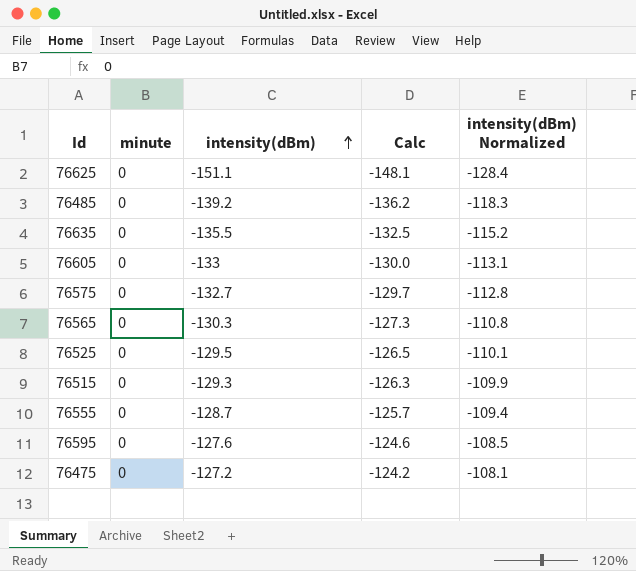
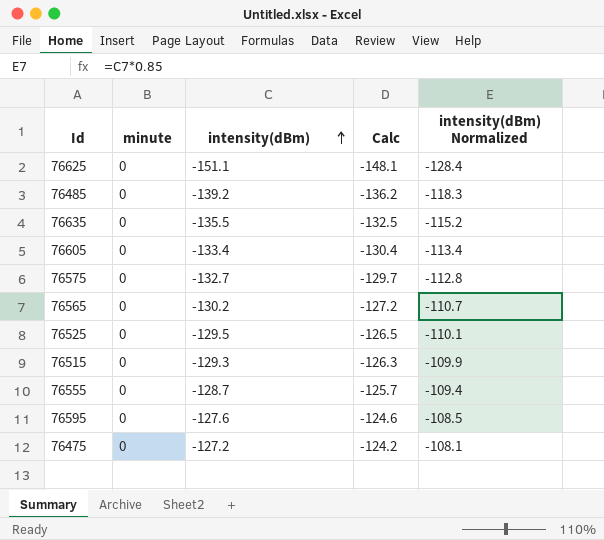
76605 | intensity(dBm): -133 -> -133.4
76605 | Calc: -130.0 -> -130.4
76605 | intensity(dBm) Normalized: -113.1 -> -113.4
76565 | intensity(dBm): -130.3 -> -130.2
76565 | Calc: -127.3 -> -127.2
76565 | intensity(dBm) Normalized: -110.8 -> -110.7

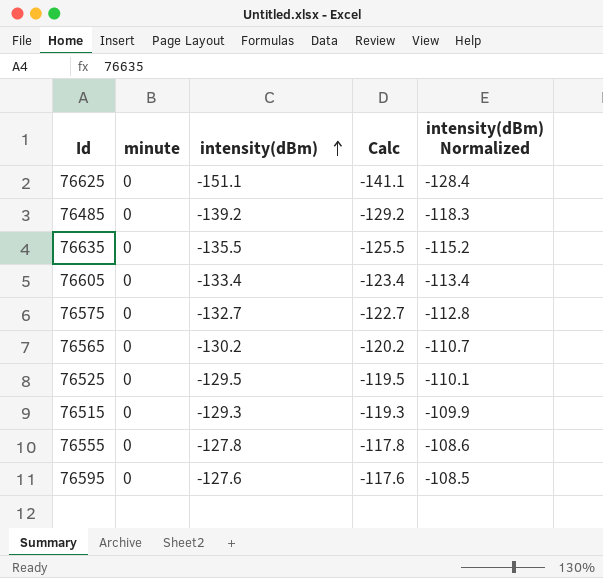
column Calc | formula: [intensity(dBm)] + 3 -> [intensity(dBm)] + 10
row 76475: 0 | -127.2 | -124.2 | -108.1 -> none
76555 | intensity(dBm): -128.7 -> -127.8
76555 | intensity(dBm) Normalized: -109.4 -> -108.6

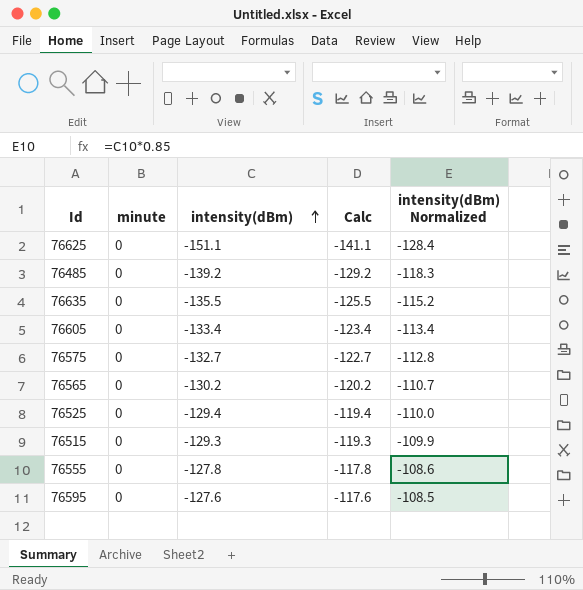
76525 | intensity(dBm): -129.5 -> -129.4
76525 | Calc: -119.5 -> -119.4
76525 | intensity(dBm) Normalized: -110.1 -> -110.0

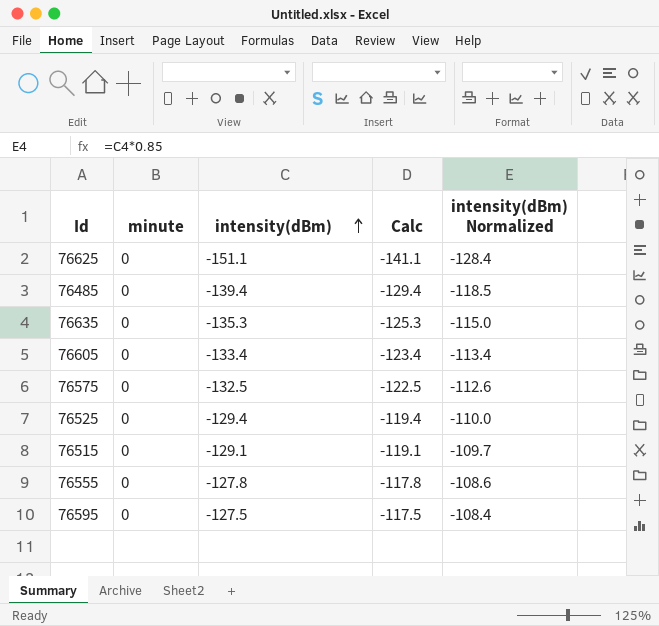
row 76565: 0 | -130.2 | -120.2 | -110.7 -> none
76485 | intensity(dBm): -139.2 -> -139.4
76485 | Calc: -129.2 -> -129.4
76485 | intensity(dBm) Normalized: -118.3 -> -118.5
76635 | intensity(dBm): -135.5 -> -135.3
76635 | Calc: -125.5 -> -125.3
76635 | intensity(dBm) Normalized: -115.2 -> -115.0
76575 | intensity(dBm): -132.7 -> -132.5
76575 | Calc: -122.7 -> -122.5
76575 | intensity(dBm) Normalized: -112.8 -> -112.6
76515 | intensity(dBm): -129.3 -> -129.1
76515 | Calc: -119.3 -> -119.1
76515 | intensity(dBm) Normalized: -109.9 -> -109.7
76595 | intensity(dBm): -127.6 -> -127.5
76595 | Calc: -117.6 -> -117.5
76595 | intensity(dBm) Normalized: -108.5 -> -108.4

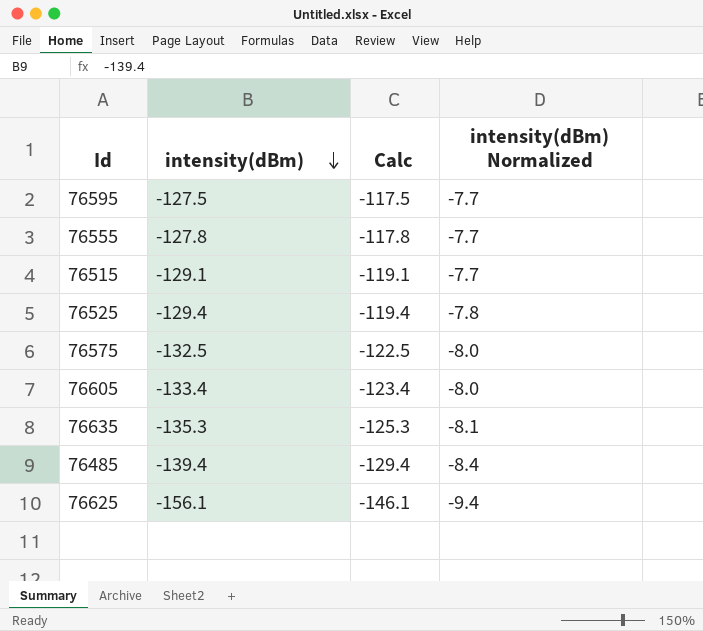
row order: intensity(dBm) ascending -> intensity(dBm) descending
column minute | position: 2 -> none
column intensity(dBm) Normalized | formula: [intensity(dBm)] * 0.85 -> [intensity(dBm)] * 0.06
76625 | intensity(dBm): -151.1 -> -156.1
76625 | Calc: -141.1 -> -146.1

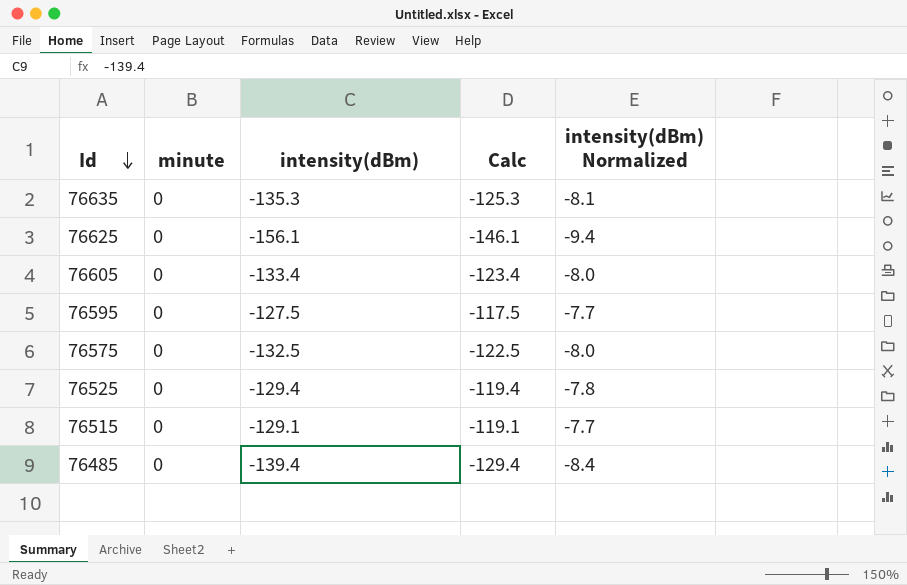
row order: intensity(dBm) descending -> Id descending
column minute | position: none -> 2
row 76555: -127.8 | -117.8 | -7.7 -> none

